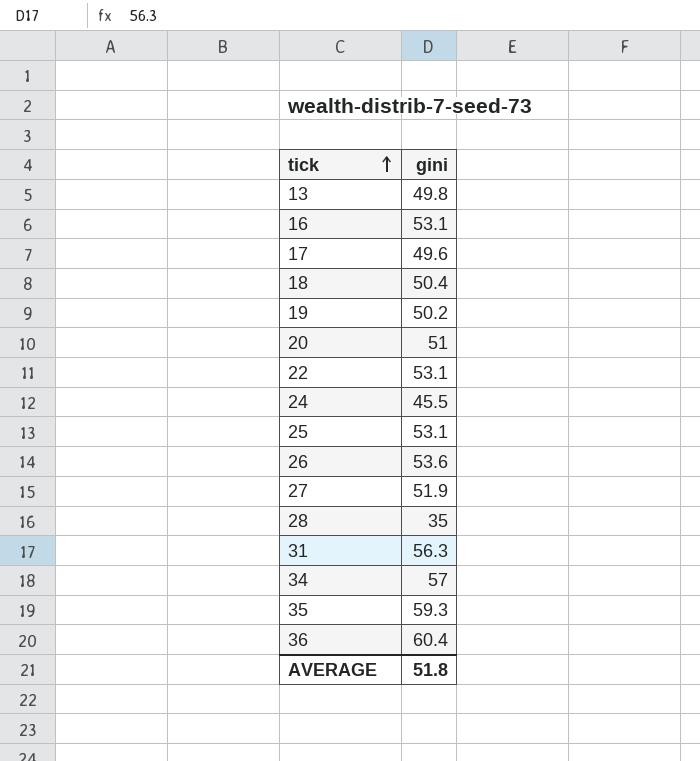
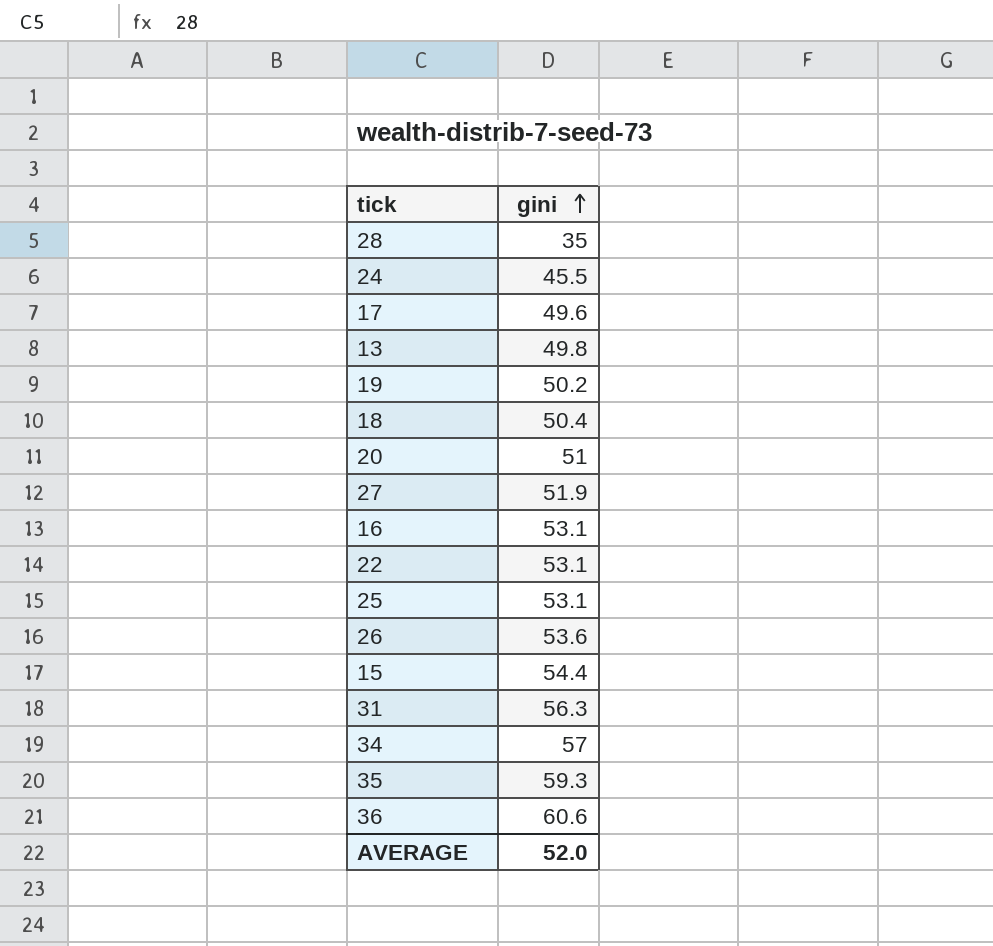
row order: tick ascending -> gini ascending
row 15: none -> 54.4
36 | gini: 60.4 -> 60.6
AVERAGE | gini: 51.8 -> 52.0

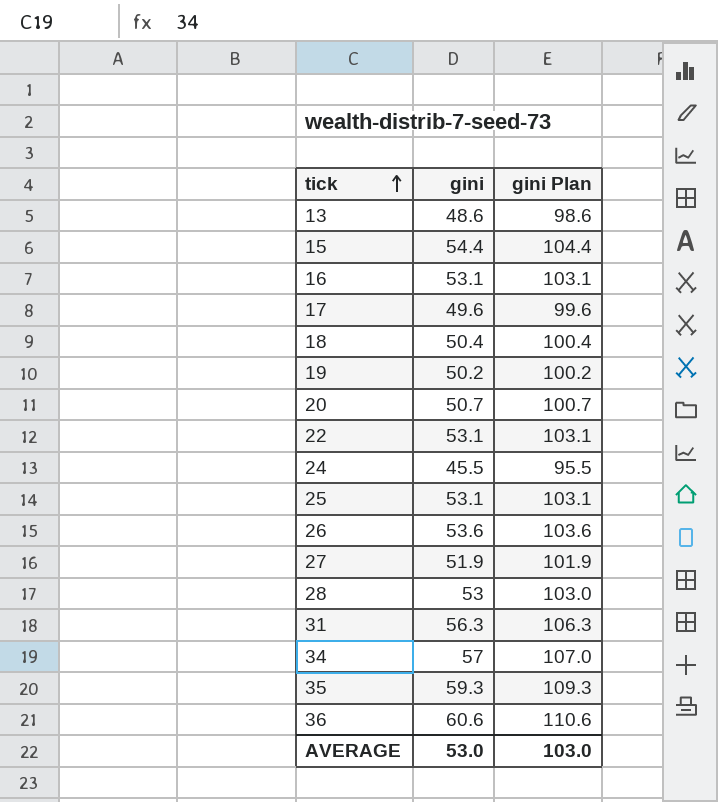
row order: gini ascending -> tick ascending
column gini Plan | formula: none -> [gini] + 50
13 | gini: 49.8 -> 48.6
20 | gini: 51 -> 50.7
28 | gini: 35 -> 53
AVERAGE | gini: 52.0 -> 53.0

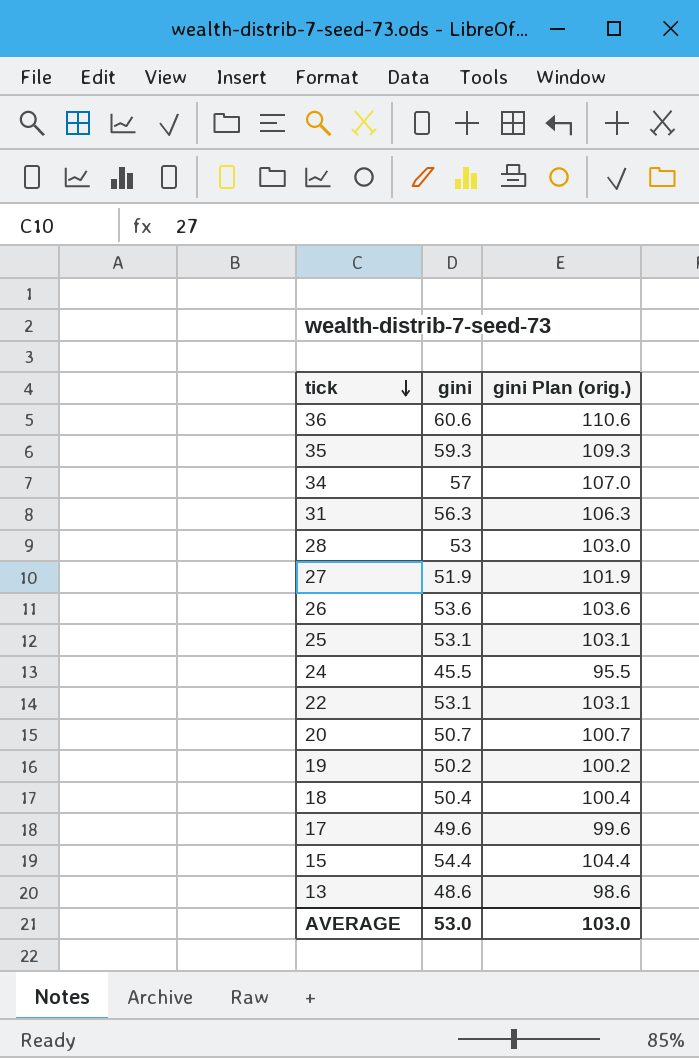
row order: tick ascending -> tick descending
column name: gini Plan -> gini Plan (orig.)
row 16: 53.1 | 103.1 -> none

